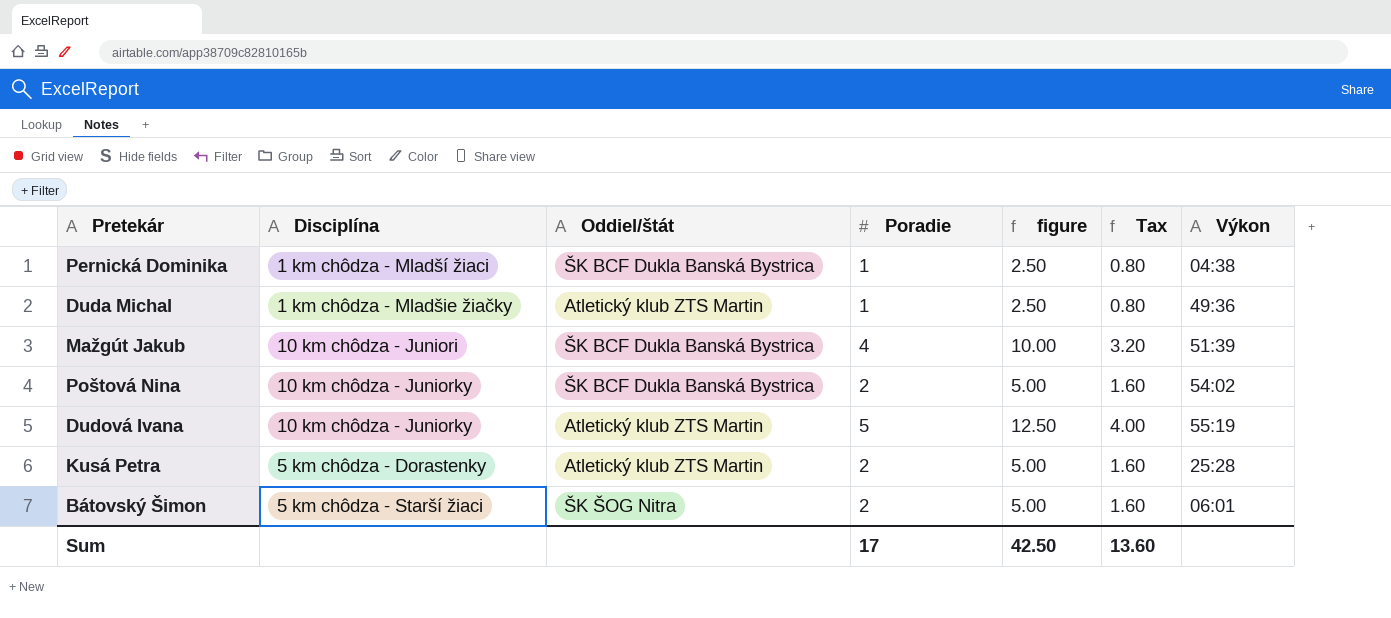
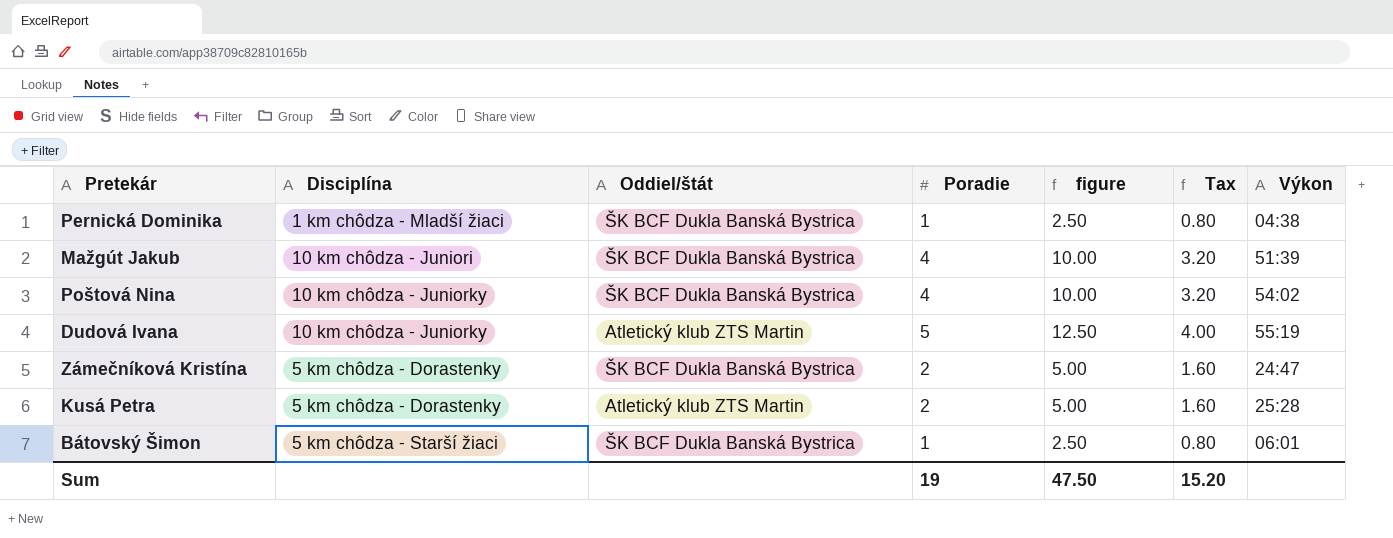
row Duda Michal: 1 km chôdza - Mladšie žiačky | Atletický klub ZTS Martin | 1 | 2.50 | 0.80 | 49:36 -> none
Poštová Nina | Poradie: 2 -> 4
Poštová Nina | figure: 5.00 -> 10.00
Poštová Nina | Tax: 1.60 -> 3.20
row Zámečníková Kristína: none -> 5 km chôdza - Dorastenky | ŠK BCF Dukla Banská Bystrica | 2 | 5.00 | 1.60 | 24:47
Bátovský Šimon | Oddiel/štát: ŠK ŠOG Nitra -> ŠK BCF Dukla Banská Bystrica
Bátovský Šimon | Poradie: 2 -> 1
Bátovský Šimon | figure: 5.00 -> 2.50
Bátovský Šimon | Tax: 1.60 -> 0.80
Sum | Poradie: 17 -> 19
Sum | figure: 42.50 -> 47.50
Sum | Tax: 13.60 -> 15.20

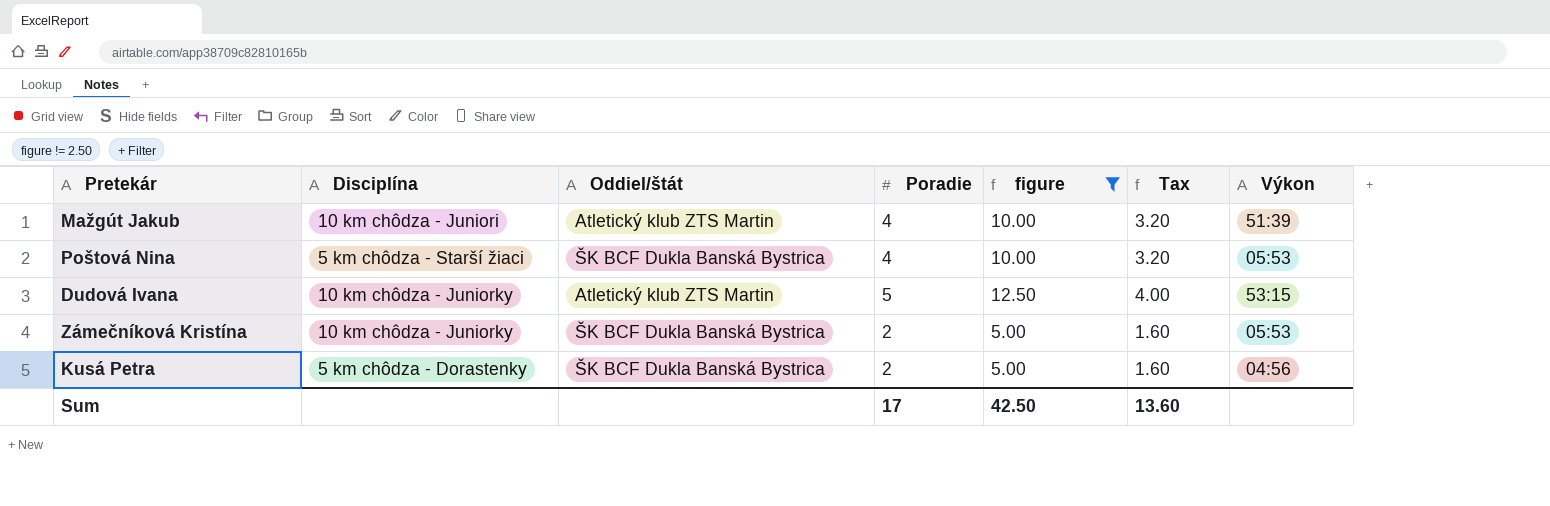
filter: none -> figure != 2.50
Mažgút Jakub | Oddiel/štát: ŠK BCF Dukla Banská Bystrica -> Atletický klub ZTS Martin
Poštová Nina | Disciplína: 10 km chôdza - Juniorky -> 5 km chôdza - Starší žiaci
Poštová Nina | Výkon: 54:02 -> 05:53
Dudová Ivana | Výkon: 55:19 -> 53:15
Zámečníková Kristína | Disciplína: 5 km chôdza - Dorastenky -> 10 km chôdza - Juniorky
Zámečníková Kristína | Výkon: 24:47 -> 05:53
Kusá Petra | Oddiel/štát: Atletický klub ZTS Martin -> ŠK BCF Dukla Banská Bystrica
Kusá Petra | Výkon: 25:28 -> 04:56
Sum | Poradie: 19 -> 17
Sum | figure: 47.50 -> 42.50
Sum | Tax: 15.20 -> 13.60

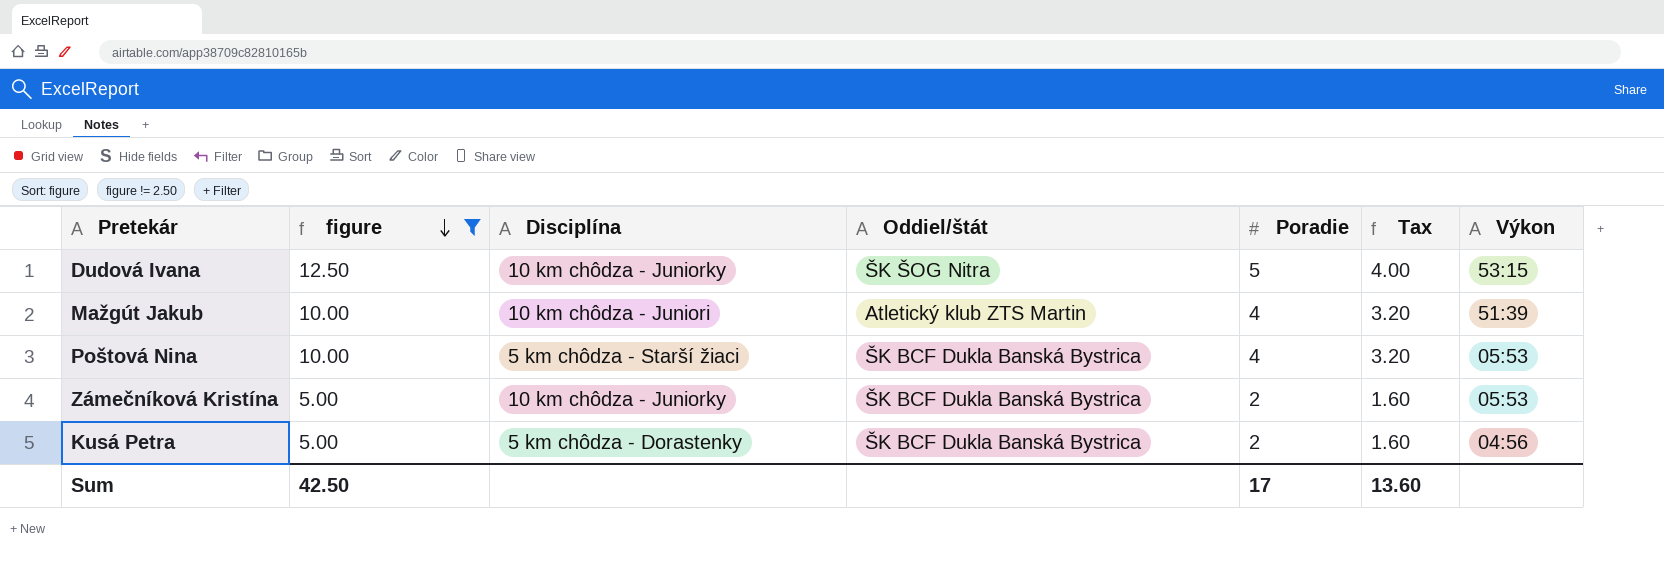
row order: none -> figure descending
column figure | position: 5 -> 2
Dudová Ivana | Oddiel/štát: Atletický klub ZTS Martin -> ŠK ŠOG Nitra

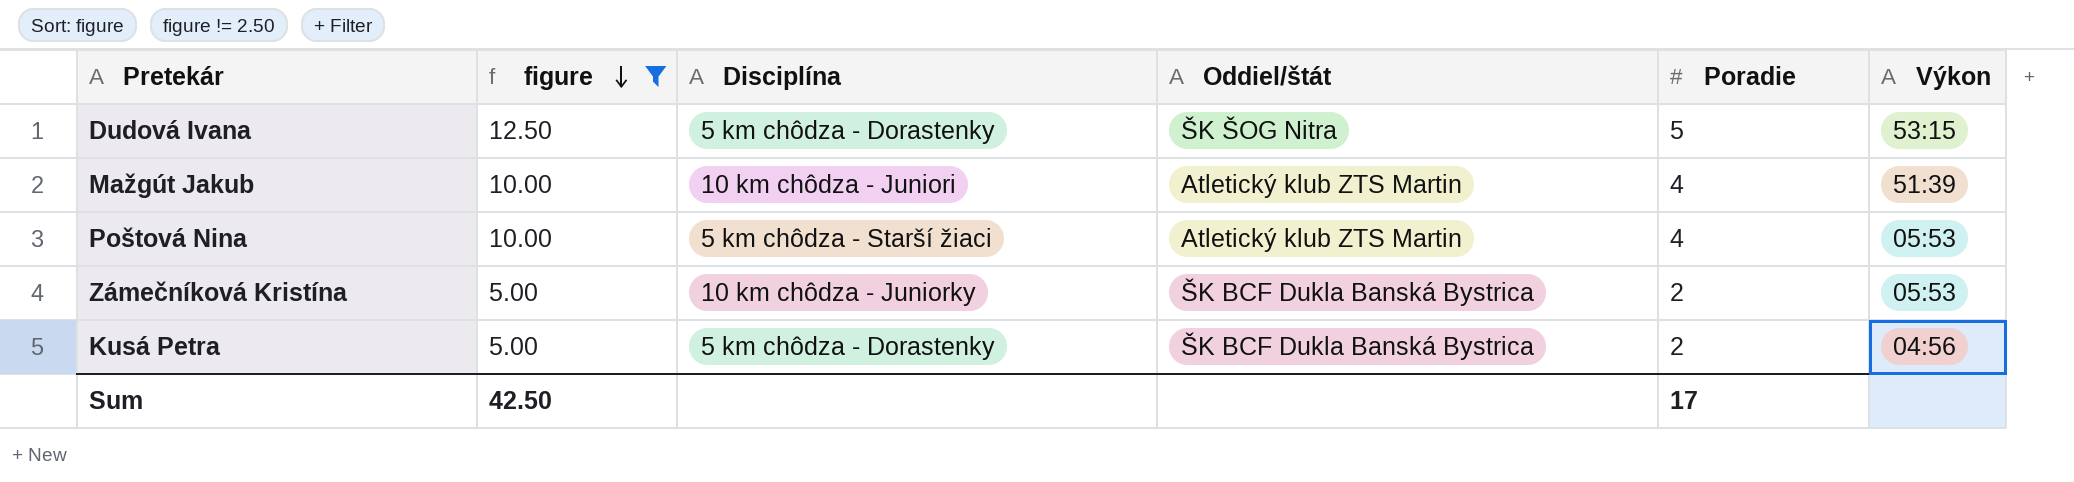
column Tax | formula: [Poradie] * 0.8 -> none
Dudová Ivana | Disciplína: 10 km chôdza - Juniorky -> 5 km chôdza - Dorastenky
Poštová Nina | Oddiel/štát: ŠK BCF Dukla Banská Bystrica -> Atletický klub ZTS Martin

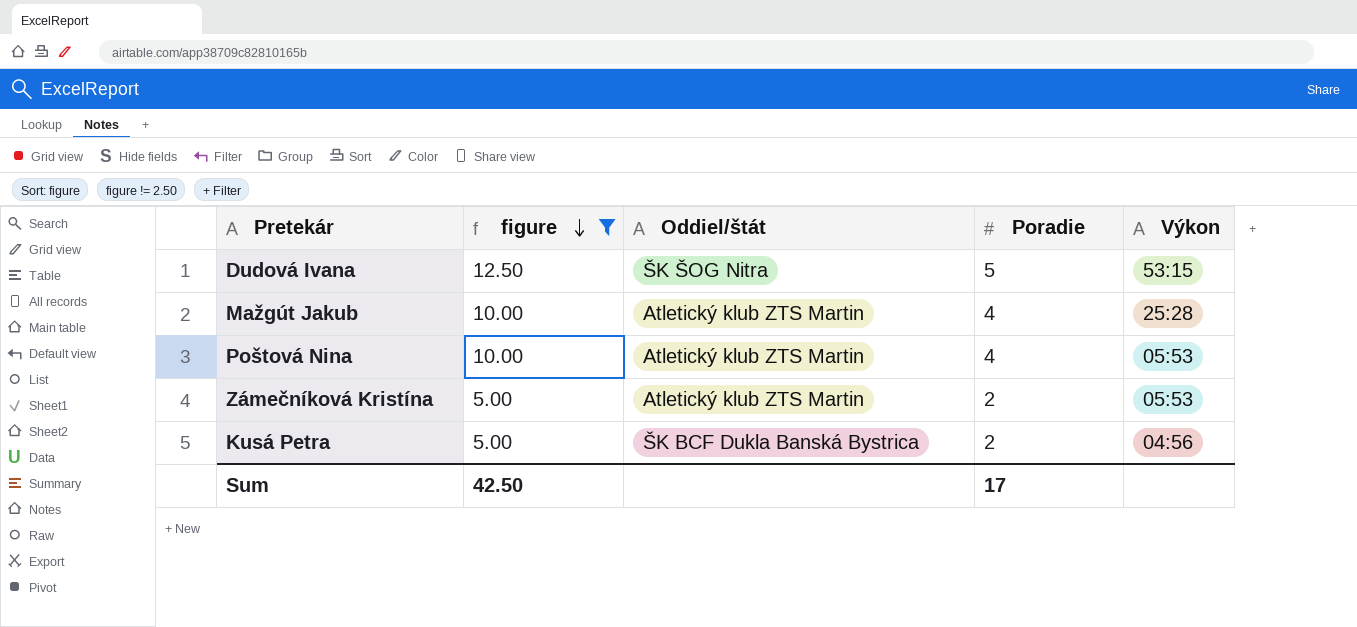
column Disciplína | position: 3 -> none
Mažgút Jakub | Výkon: 51:39 -> 25:28
Zámečníková Kristína | Oddiel/štát: ŠK BCF Dukla Banská Bystrica -> Atletický klub ZTS Martin

